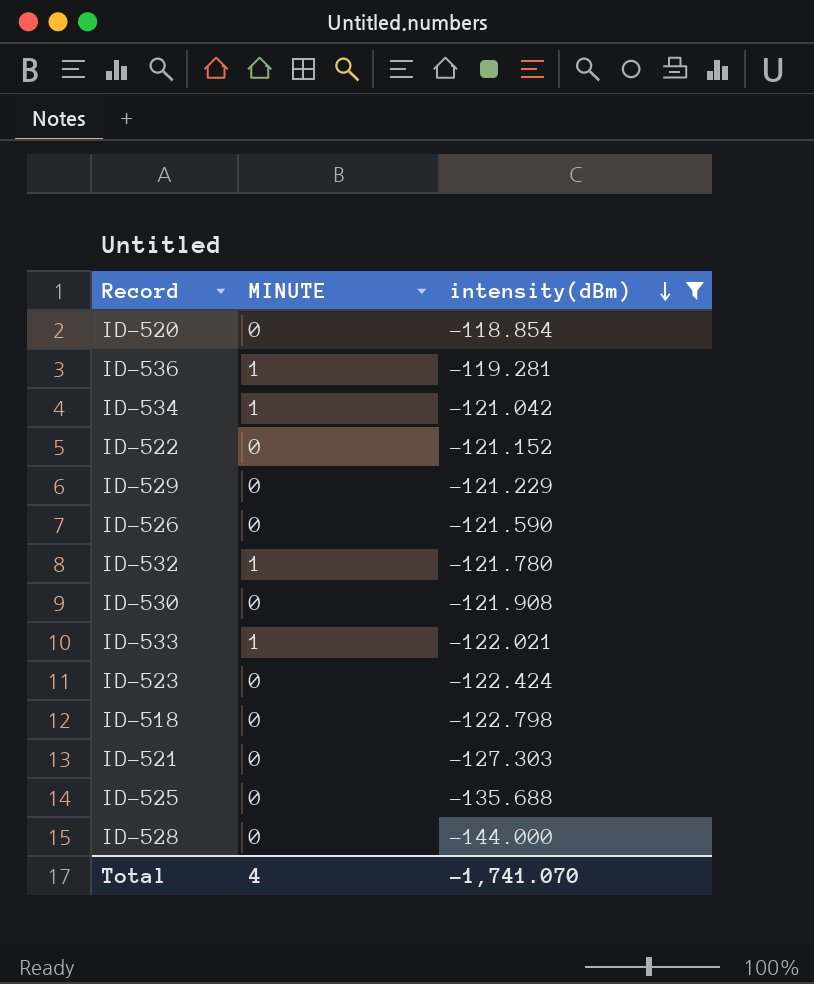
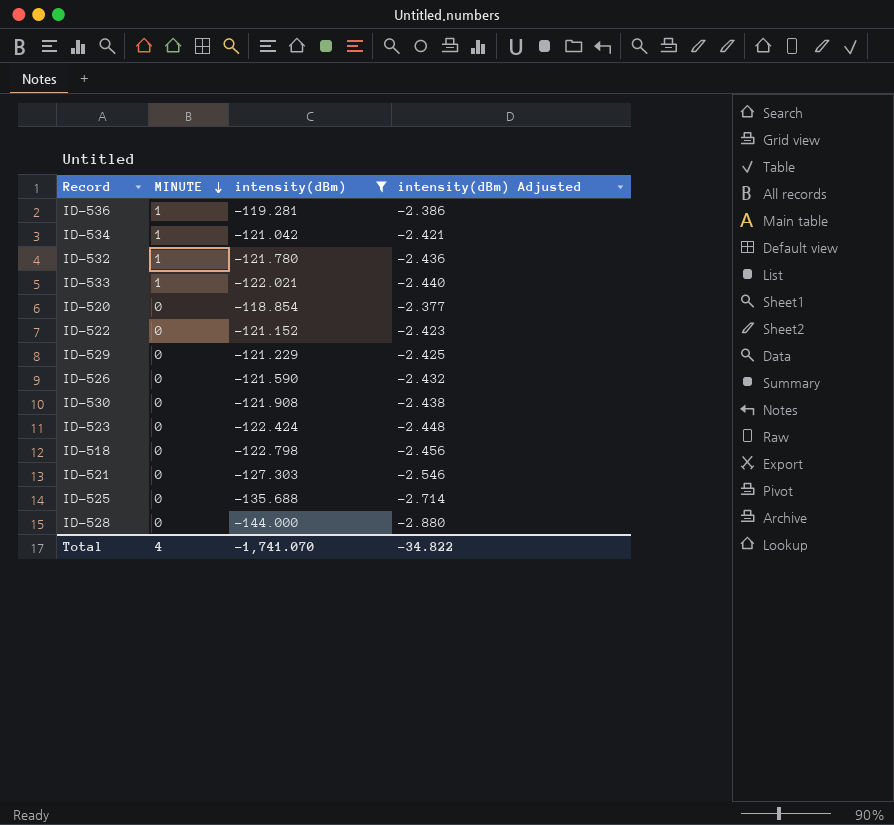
row order: intensity(dBm) descending -> MINUTE descending
column intensity(dBm) Adjusted | formula: none -> [intensity(dBm)] * 0.02

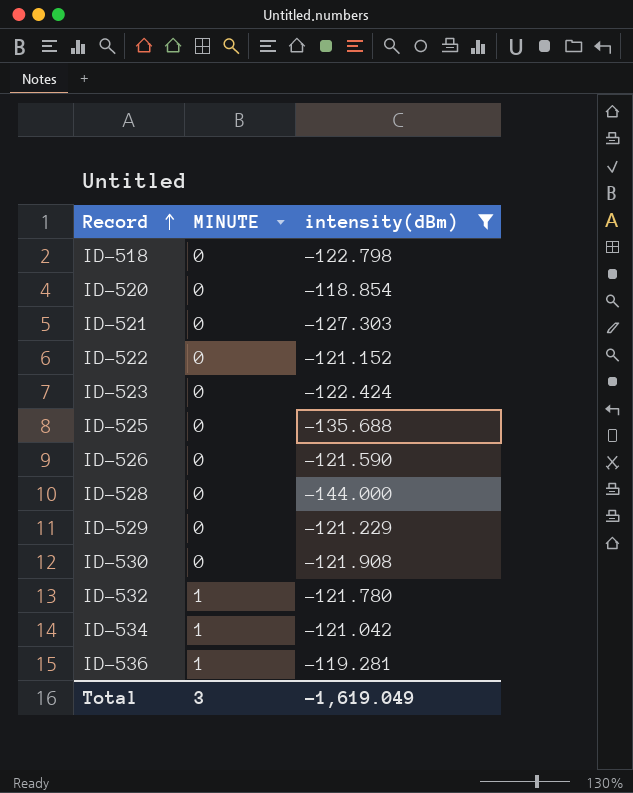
row order: MINUTE descending -> Record ascending
column intensity(dBm) Adjusted | formula: [intensity(dBm)] * 0.02 -> none
row ID-533: 1 | -122.021 | -2.440 -> none
Total | MINUTE: 4 -> 3
Total | intensity(dBm): -1,741.070 -> -1,619.049

